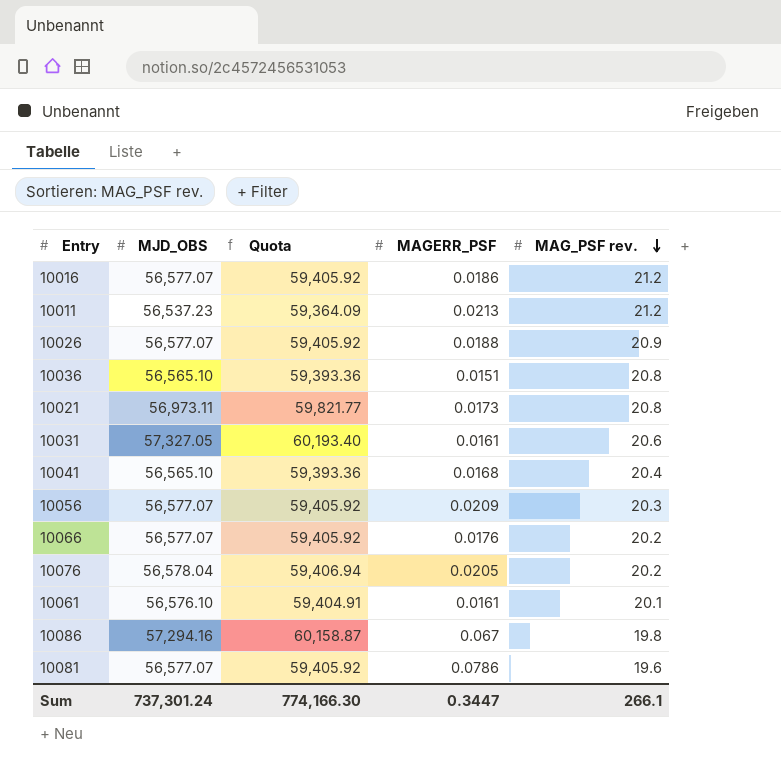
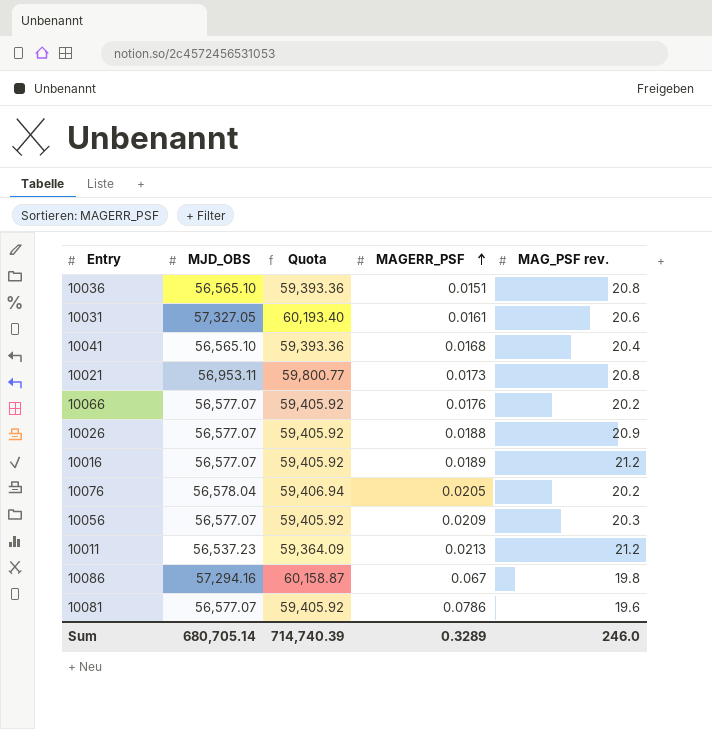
row order: MAG_PSF rev. descending -> MAGERR_PSF ascending
row 10061: 56,576.10 | 59,404.91 | 0.0161 | 20.1 -> none
10021 | MJD_OBS: 56,973.11 -> 56,953.11
10021 | Quota: 59,821.77 -> 59,800.77
10016 | MAGERR_PSF: 0.0186 -> 0.0189
Sum | MJD_OBS: 737,301.24 -> 680,705.14
Sum | Quota: 774,166.30 -> 714,740.39
Sum | MAGERR_PSF: 0.3447 -> 0.3289
Sum | MAG_PSF rev.: 266.1 -> 246.0

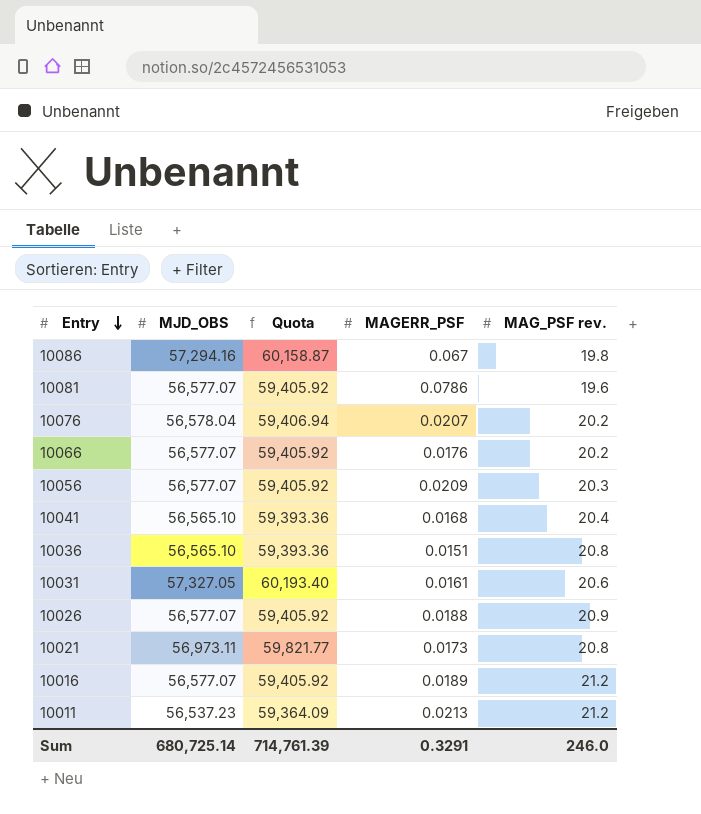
row order: MAGERR_PSF ascending -> Entry descending
10076 | MAGERR_PSF: 0.0205 -> 0.0207
10021 | MJD_OBS: 56,953.11 -> 56,973.11
10021 | Quota: 59,800.77 -> 59,821.77
Sum | MJD_OBS: 680,705.14 -> 680,725.14
Sum | Quota: 714,740.39 -> 714,761.39
Sum | MAGERR_PSF: 0.3289 -> 0.3291

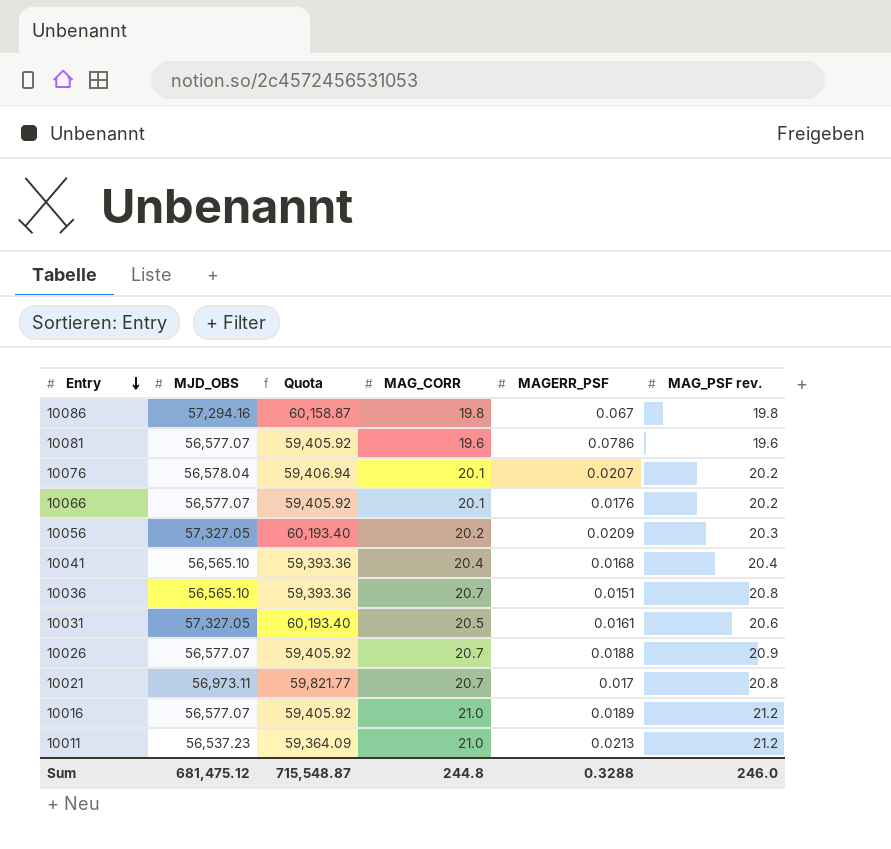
column MAG_CORR | position: none -> 4
10056 | MJD_OBS: 56,577.07 -> 57,327.05
10056 | Quota: 59,405.92 -> 60,193.40
10021 | MAGERR_PSF: 0.0173 -> 0.017
Sum | MJD_OBS: 680,725.14 -> 681,475.12
Sum | Quota: 714,761.39 -> 715,548.87
Sum | MAGERR_PSF: 0.3291 -> 0.3288

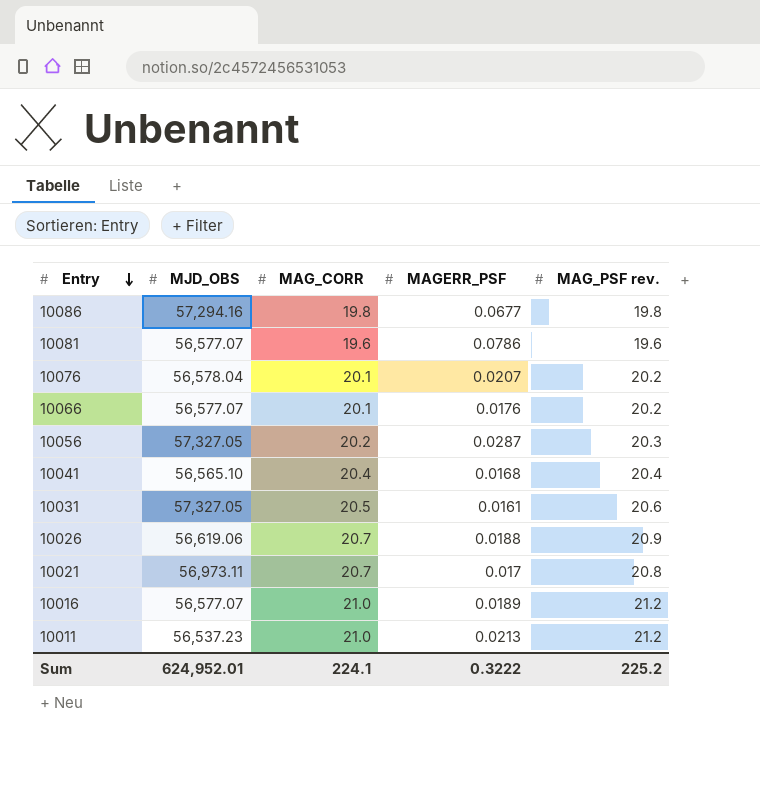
column Quota | formula: [MJD_OBS] * 1.05 -> none
row 10036: 56,565.10 | 59,393.36 | 20.7 | 0.0151 | 20.8 -> none
10086 | MAGERR_PSF: 0.067 -> 0.0677
10056 | MAGERR_PSF: 0.0209 -> 0.0287
10026 | MJD_OBS: 56,577.07 -> 56,619.06
Sum | MJD_OBS: 681,475.12 -> 624,952.01
Sum | MAG_CORR: 244.8 -> 224.1
Sum | MAGERR_PSF: 0.3288 -> 0.3222
Sum | MAG_PSF rev.: 246.0 -> 225.2

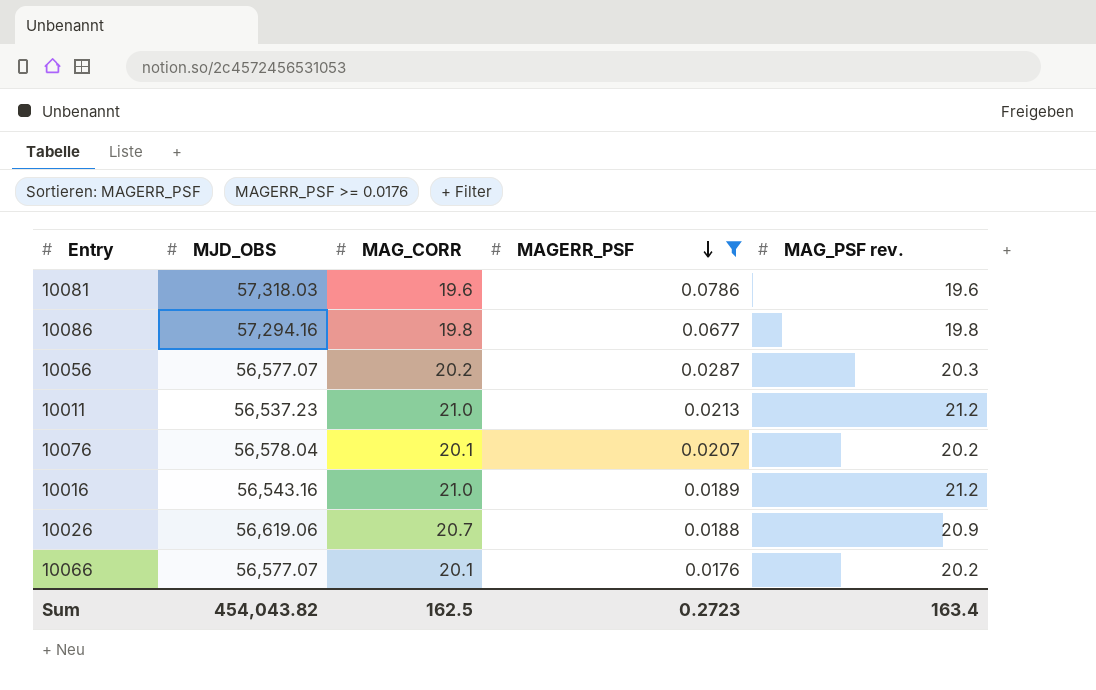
filter: none -> MAGERR_PSF >= 0.0176
row order: Entry descending -> MAGERR_PSF descending
10081 | MJD_OBS: 56,577.07 -> 57,318.03
10056 | MJD_OBS: 57,327.05 -> 56,577.07
10016 | MJD_OBS: 56,577.07 -> 56,543.16
Sum | MJD_OBS: 624,952.01 -> 454,043.82
Sum | MAG_CORR: 224.1 -> 162.5
Sum | MAGERR_PSF: 0.3222 -> 0.2723
Sum | MAG_PSF rev.: 225.2 -> 163.4

